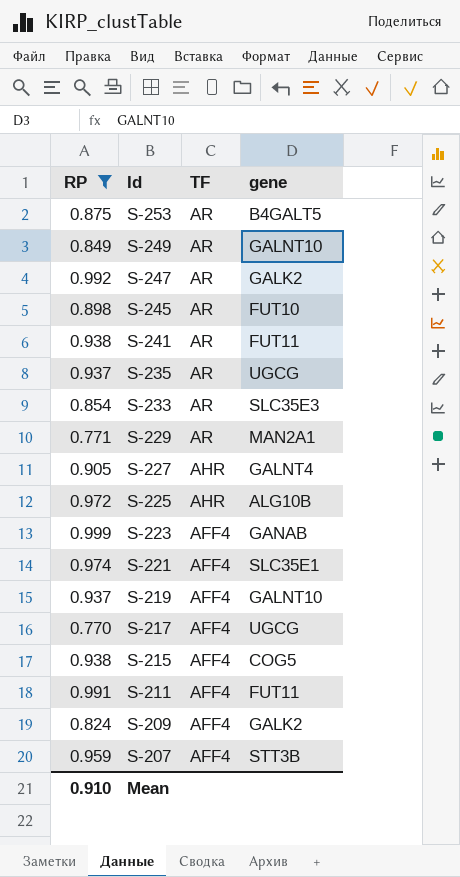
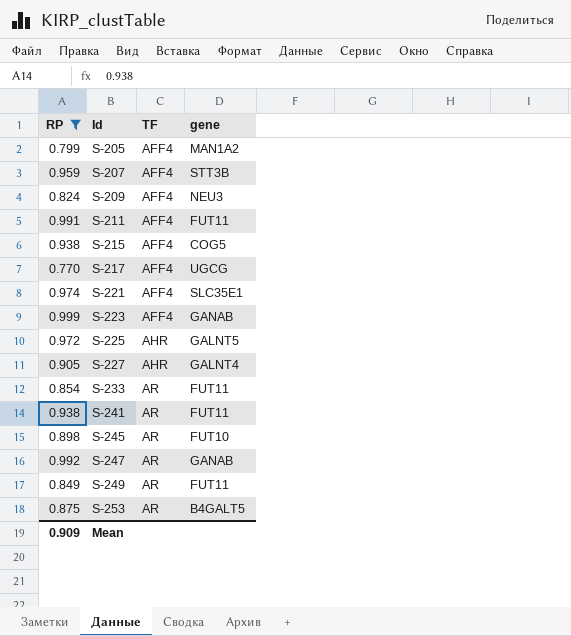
row order: Id descending -> Id ascending
row S-235: 0.937 | AR | UGCG -> none
row S-229: 0.771 | AR | MAN2A1 -> none
row S-219: 0.937 | AFF4 | GALNT10 -> none
row S-205: none -> 0.799 | AFF4 | MAN1A2
S-209 | gene: GALK2 -> NEU3
S-225 | gene: ALG10B -> GALNT5
S-233 | gene: SLC35E3 -> FUT11
S-247 | gene: GALK2 -> GANAB
S-249 | gene: GALNT10 -> FUT11
Mean | RP: 0.910 -> 0.909

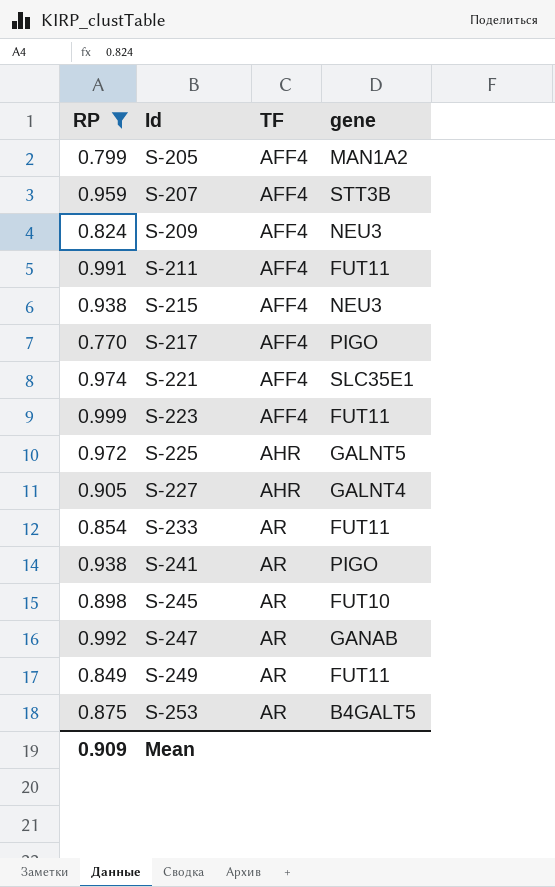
S-215 | gene: COG5 -> NEU3
S-217 | gene: UGCG -> PIGO
S-223 | gene: GANAB -> FUT11
S-241 | gene: FUT11 -> PIGO

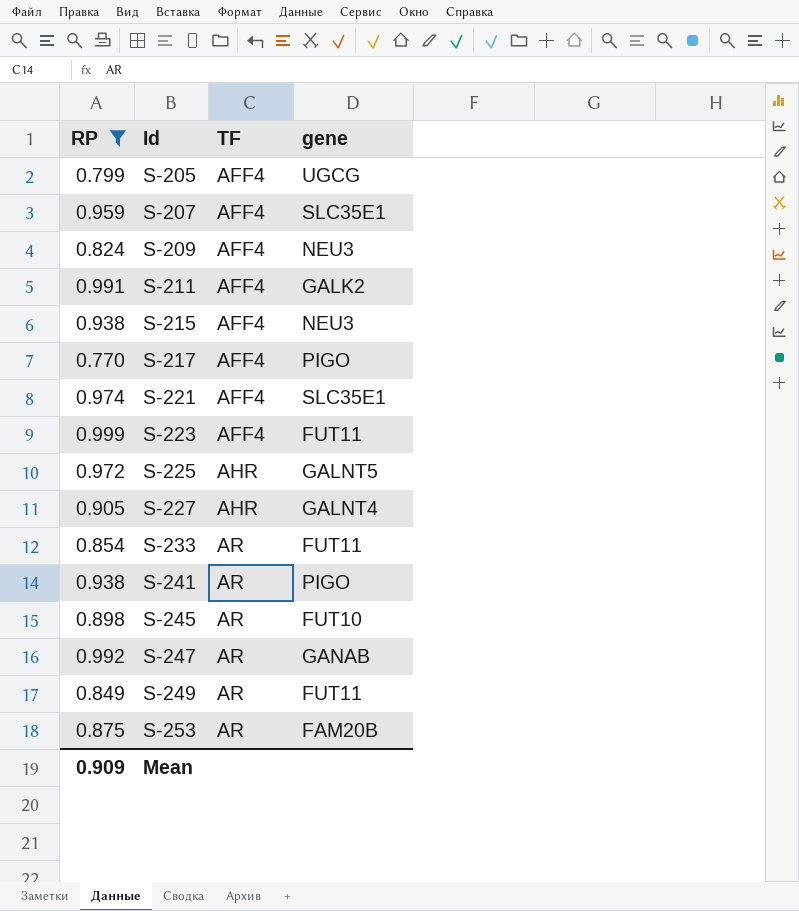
S-205 | gene: MAN1A2 -> UGCG
S-207 | gene: STT3B -> SLC35E1
S-211 | gene: FUT11 -> GALK2
S-253 | gene: B4GALT5 -> FAM20B

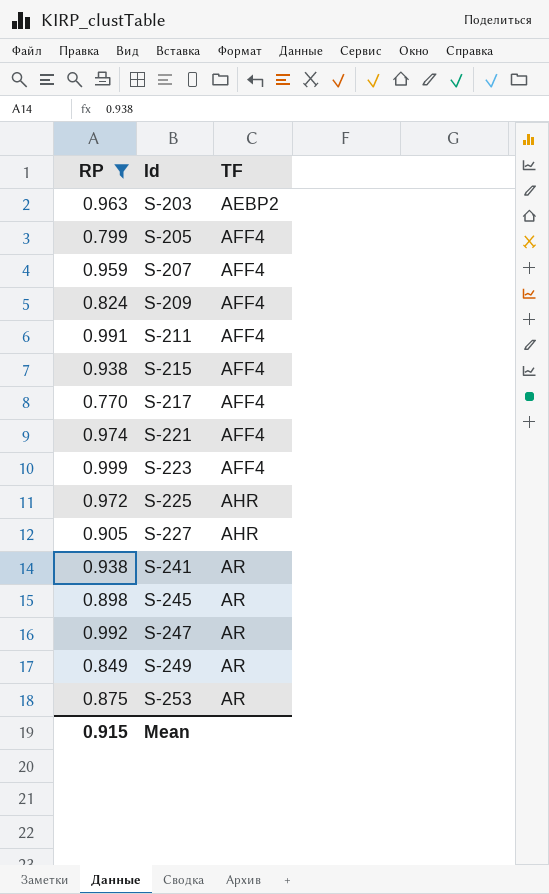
column gene | position: 4 -> none
row S-233: 0.854 | AR | FUT11 -> none
row S-203: none -> 0.963 | AEBP2
Mean | RP: 0.909 -> 0.915

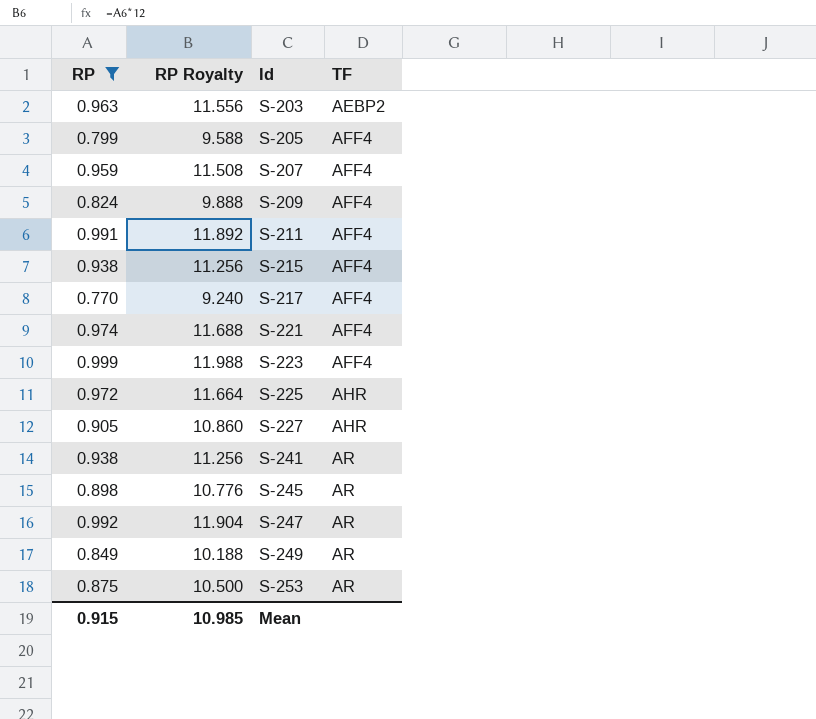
column RP Royalty | formula: none -> [RP] * 12

